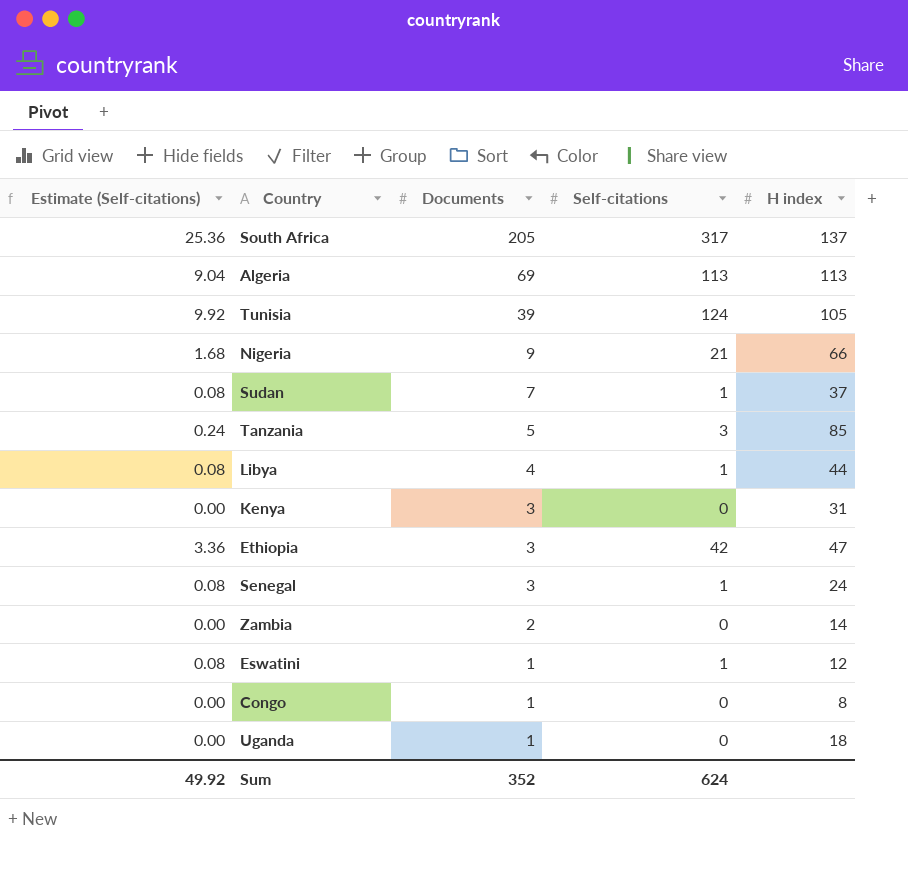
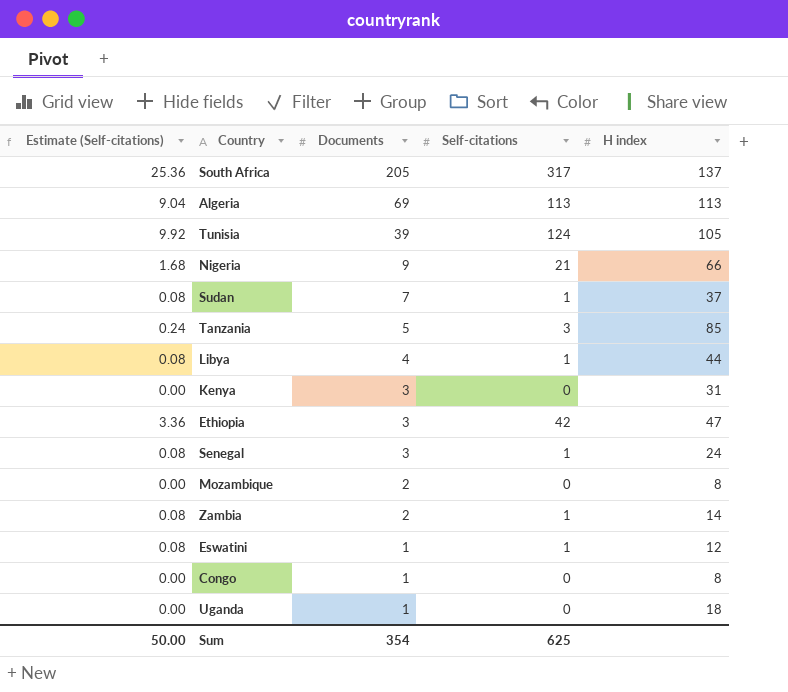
row Mozambique: none -> 0.00 | 2 | 0 | 8
Zambia | Estimate (Self-citations): 0.00 -> 0.08
Zambia | Self-citations: 0 -> 1
Sum | Estimate (Self-citations): 49.92 -> 50.00
Sum | Documents: 352 -> 354
Sum | Self-citations: 624 -> 625

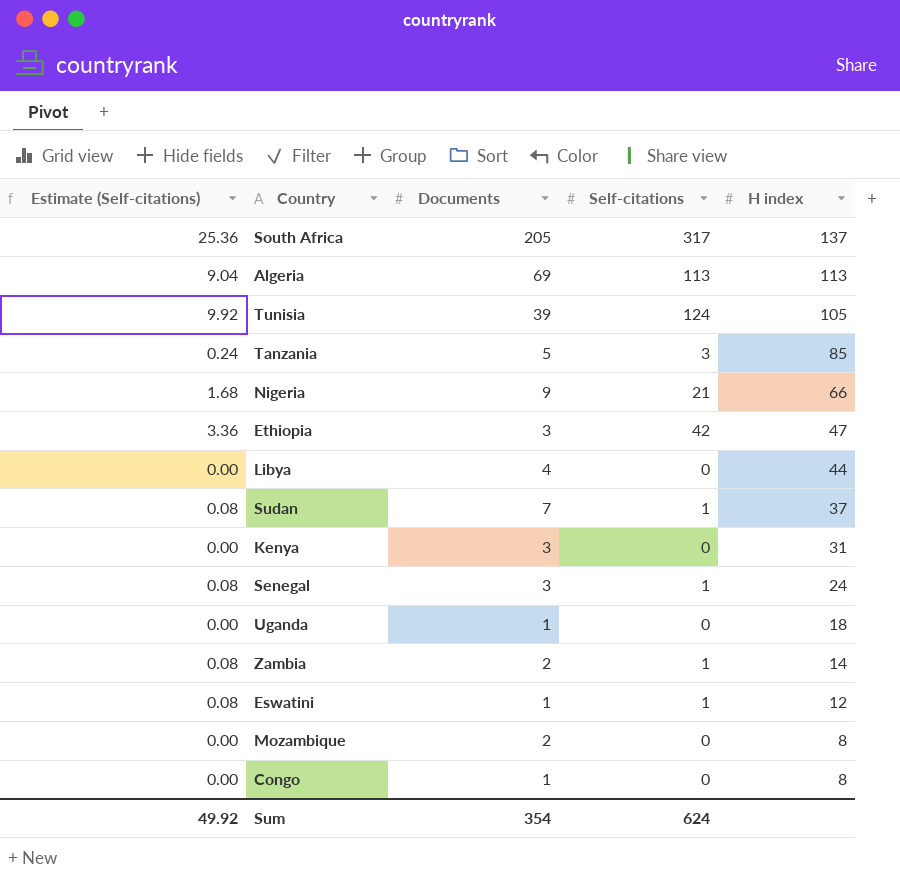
row order: Documents descending -> H index descending
Libya | Estimate (Self-citations): 0.08 -> 0.00
Libya | Self-citations: 1 -> 0
Sum | Estimate (Self-citations): 50.00 -> 49.92
Sum | Self-citations: 625 -> 624

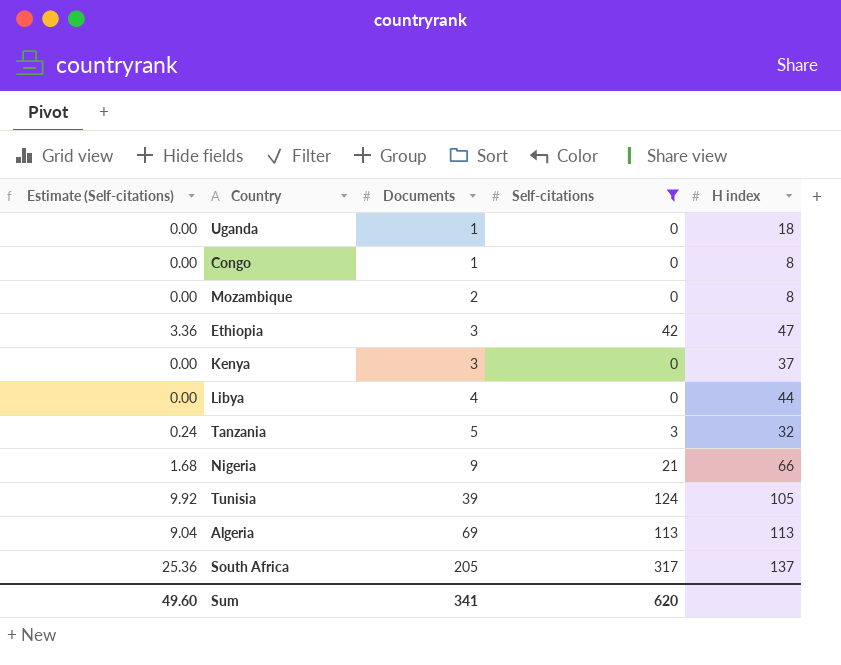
filter: none -> Self-citations != 1
row order: H index descending -> Documents ascending
Kenya | H index: 31 -> 37
Tanzania | H index: 85 -> 32
Sum | Estimate (Self-citations): 49.92 -> 49.60
Sum | Documents: 354 -> 341
Sum | Self-citations: 624 -> 620

